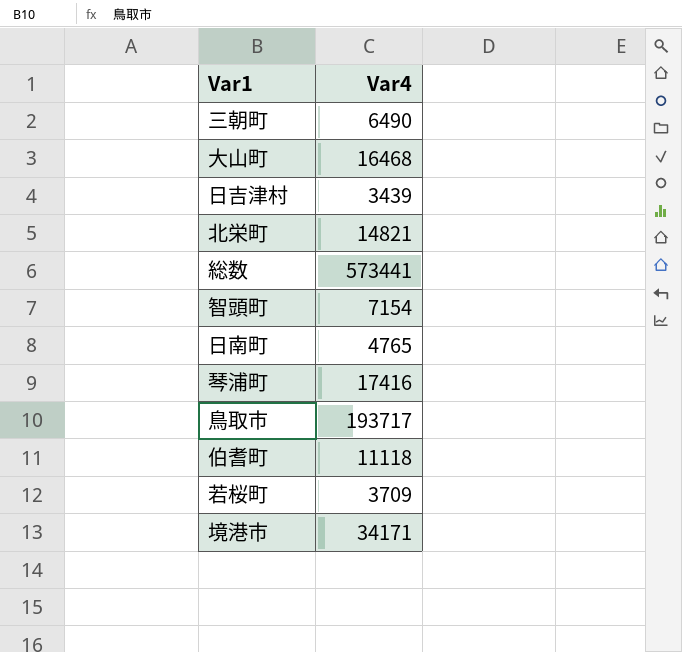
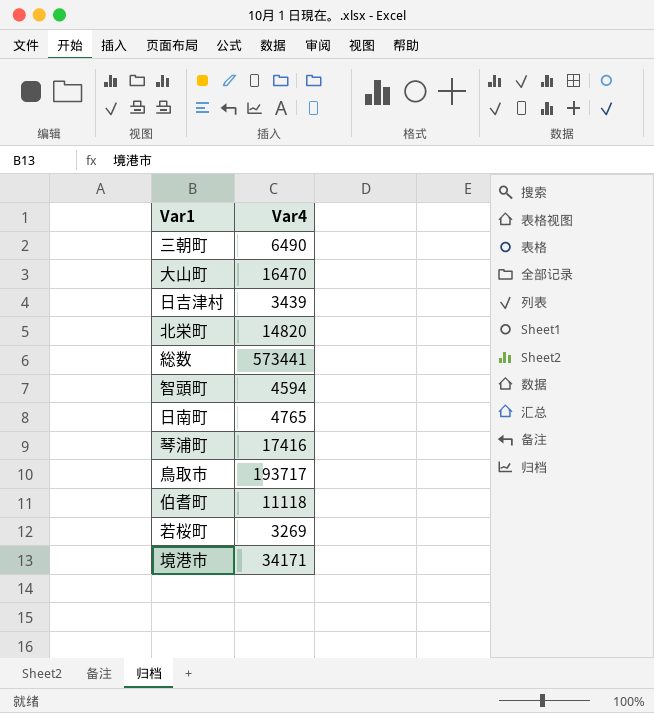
大山町 | Var4: 16468 -> 16470
北栄町 | Var4: 14821 -> 14820
智頭町 | Var4: 7154 -> 4594
若桜町 | Var4: 3709 -> 3269

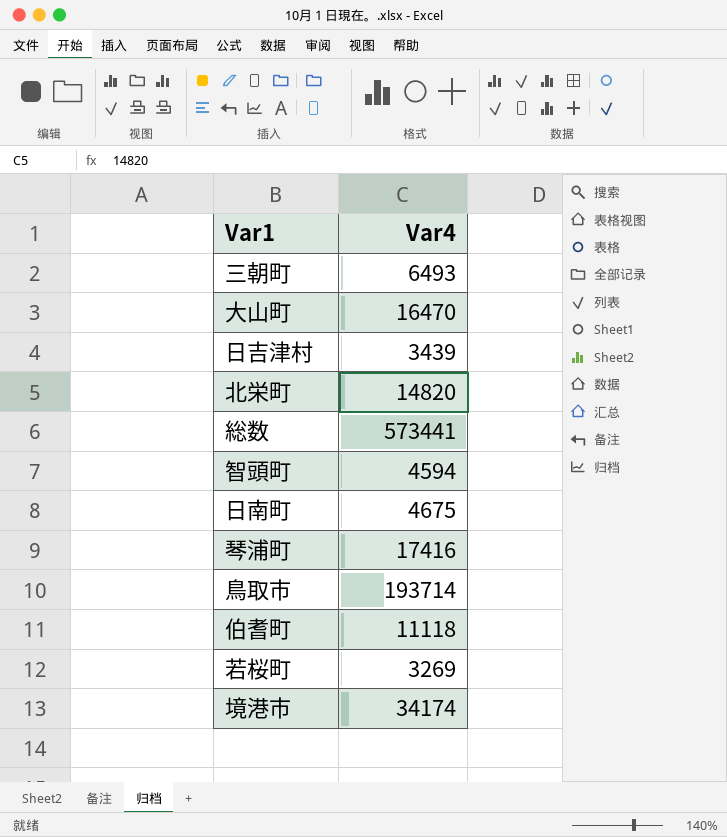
三朝町 | Var4: 6490 -> 6493
日南町 | Var4: 4765 -> 4675
鳥取市 | Var4: 193717 -> 193714
境港市 | Var4: 34171 -> 34174

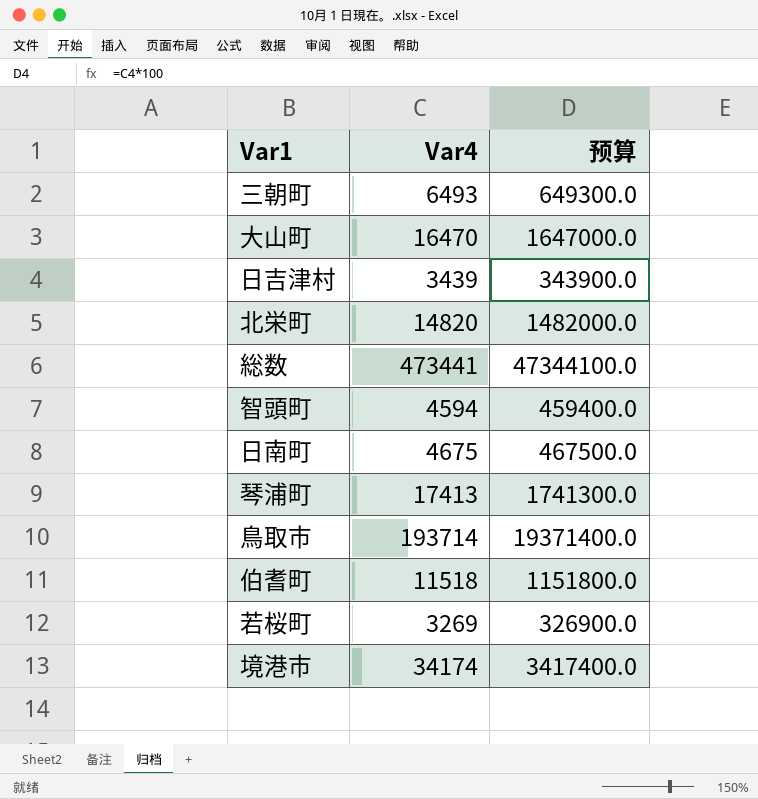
column 预算 | formula: none -> [Var4] * 100
総数 | Var4: 573441 -> 473441
琴浦町 | Var4: 17416 -> 17413
伯耆町 | Var4: 11118 -> 11518

